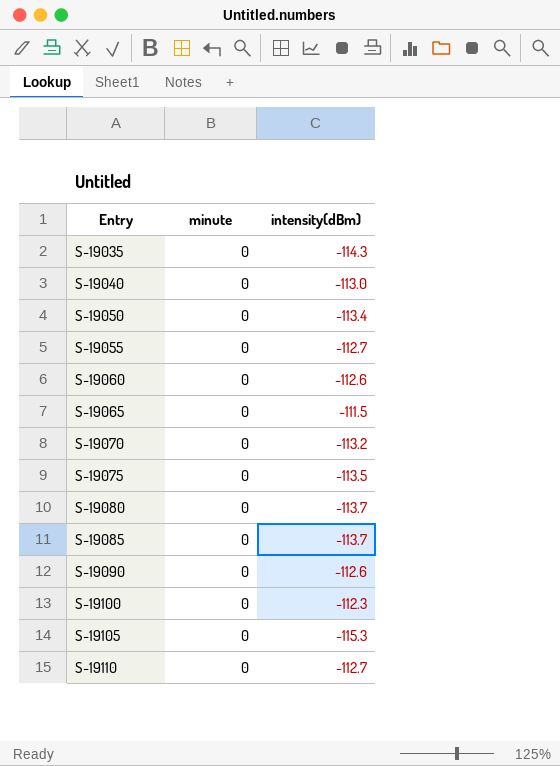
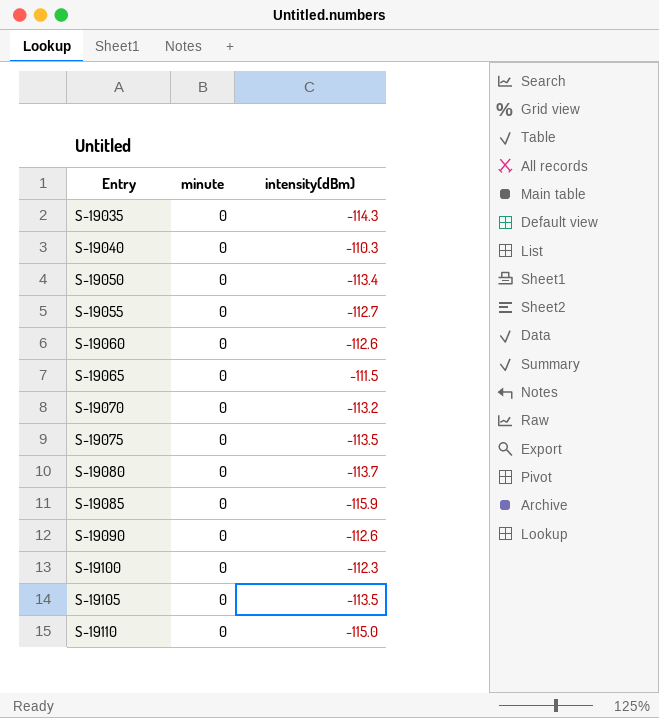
S-19040 | intensity(dBm): -113.0 -> -110.3
S-19085 | intensity(dBm): -113.7 -> -115.9
S-19105 | intensity(dBm): -115.3 -> -113.5
S-19110 | intensity(dBm): -112.7 -> -115.0

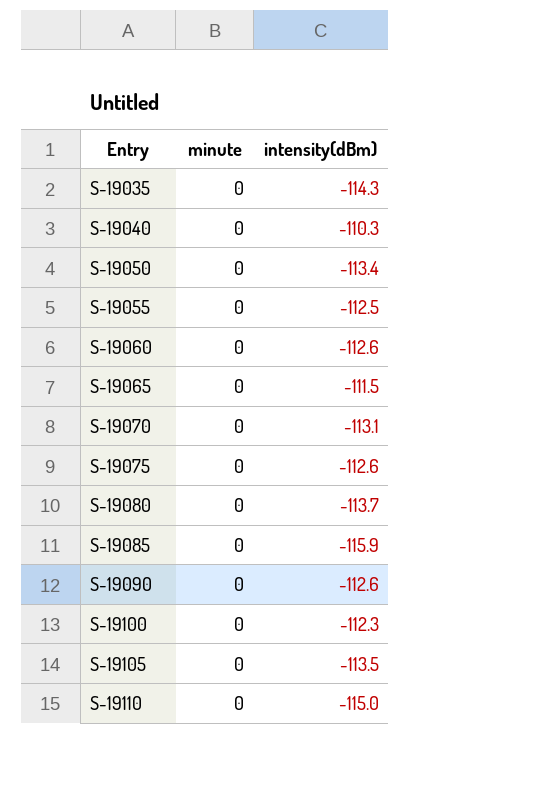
S-19055 | intensity(dBm): -112.7 -> -112.5
S-19070 | intensity(dBm): -113.2 -> -113.1
S-19075 | intensity(dBm): -113.5 -> -112.6

